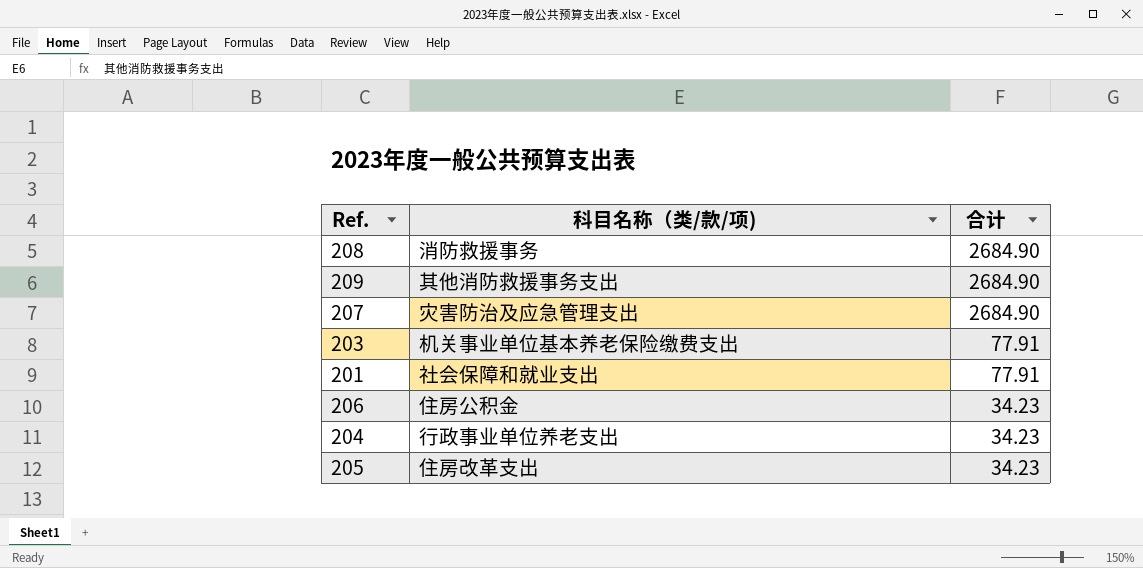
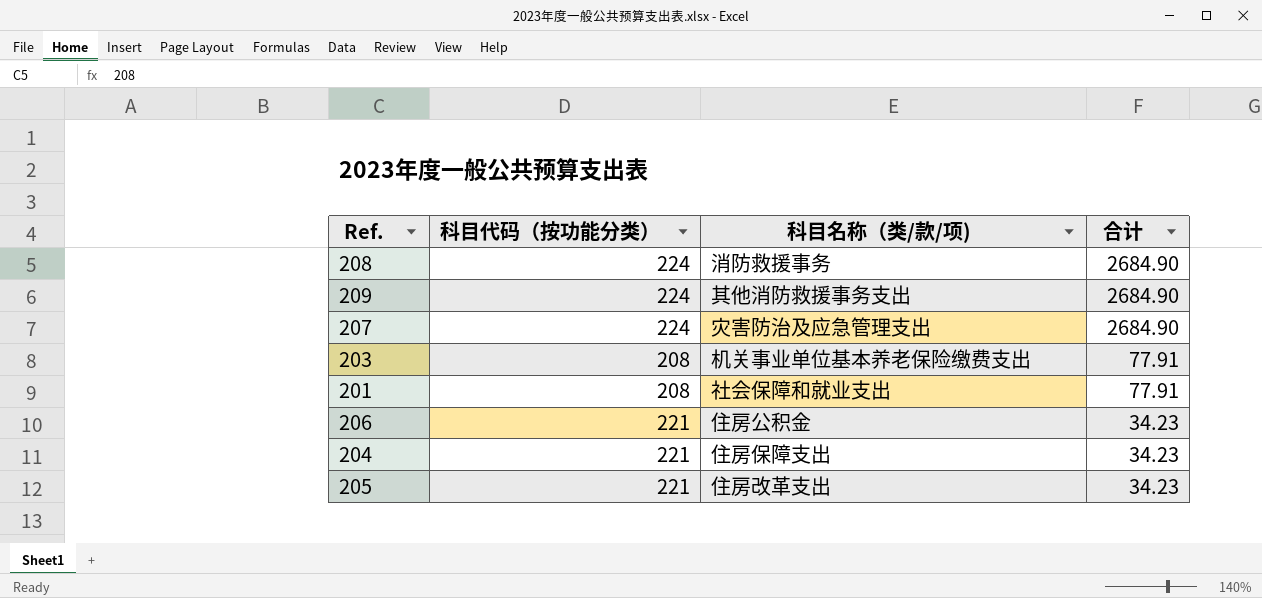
column 科目代码（按功能分类） | position: none -> 2
204 | 科目名称（类/款/项): 行政事业单位养老支出 -> 住房保障支出

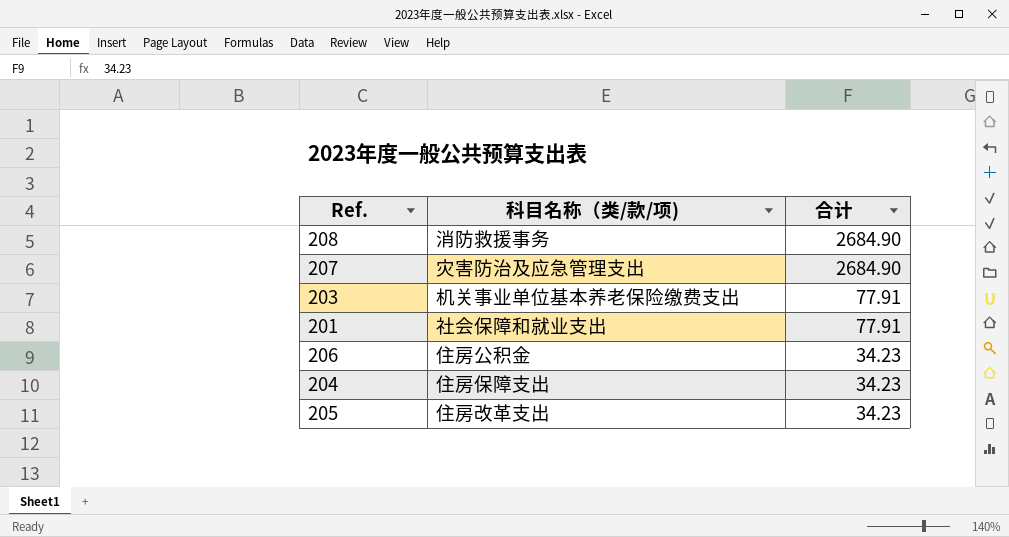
column 科目代码（按功能分类） | position: 2 -> none
row 209: 224 | 其他消防救援事务支出 | 2684.90 -> none

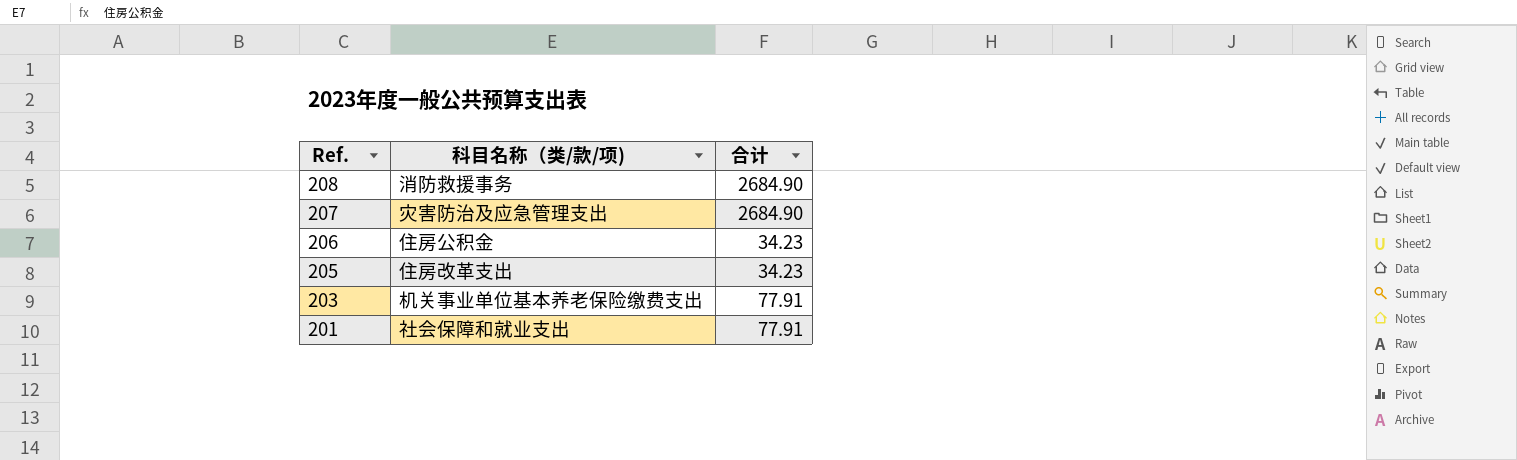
row order: 合计 descending -> Ref. descending
row 204: 住房保障支出 | 34.23 -> none

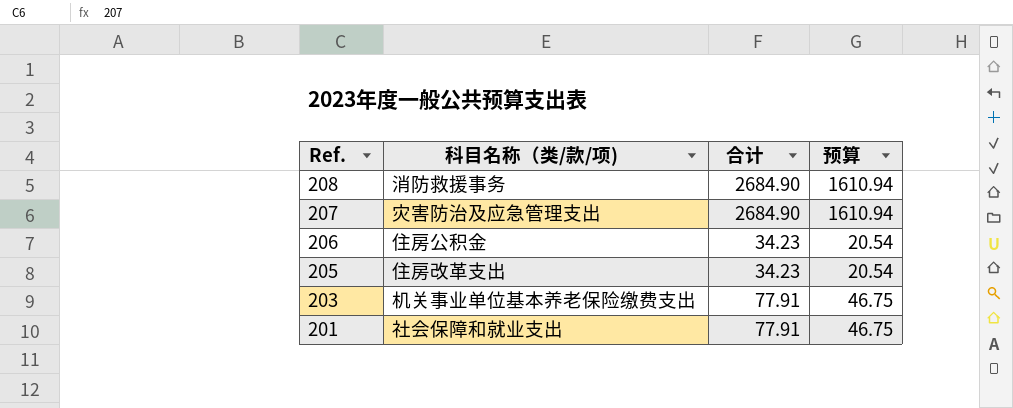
column 预算 | formula: none -> [合计] * 0.6

